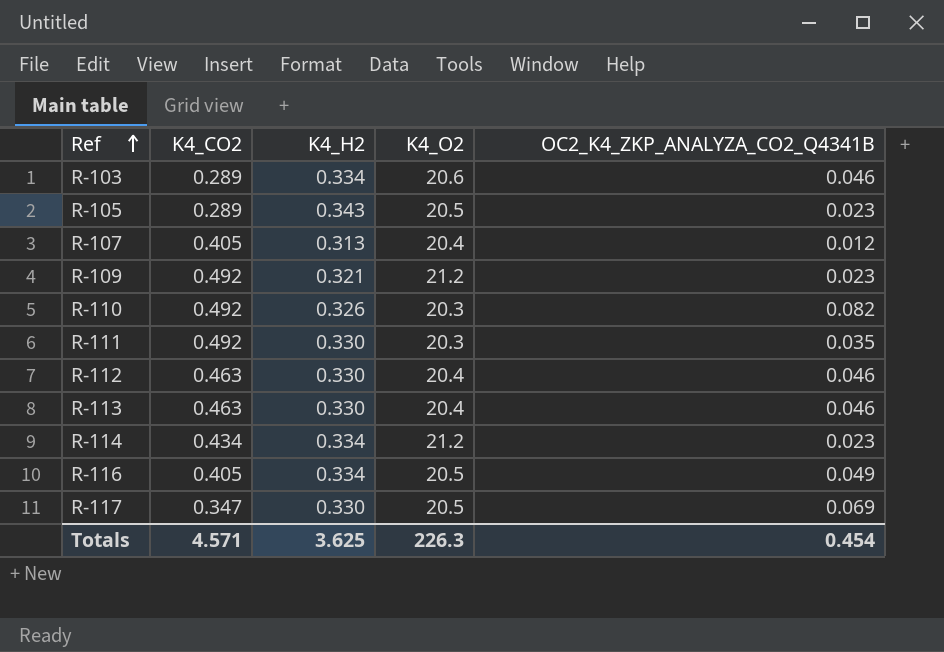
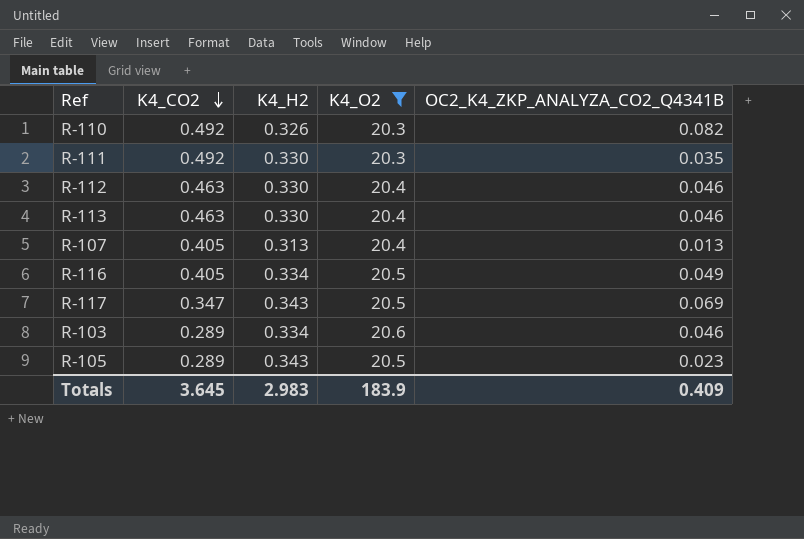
filter: none -> K4_O2 != 21.2
row order: Ref ascending -> K4_CO2 descending
R-107 | OC2_K4_ZKP_ANALYZA_CO2_Q4341B: 0.012 -> 0.013
R-117 | K4_H2: 0.330 -> 0.343
Totals | K4_CO2: 4.571 -> 3.645
Totals | K4_H2: 3.625 -> 2.983
Totals | K4_O2: 226.3 -> 183.9
Totals | OC2_K4_ZKP_ANALYZA_CO2_Q4341B: 0.454 -> 0.409

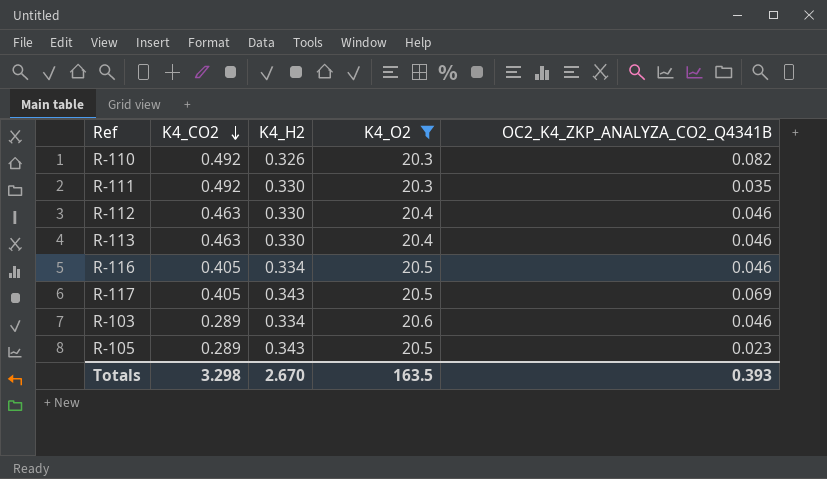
row R-107: 0.405 | 0.313 | 20.4 | 0.013 -> none
R-116 | OC2_K4_ZKP_ANALYZA_CO2_Q4341B: 0.049 -> 0.046
R-117 | K4_CO2: 0.347 -> 0.405
Totals | K4_CO2: 3.645 -> 3.298
Totals | K4_H2: 2.983 -> 2.670
Totals | K4_O2: 183.9 -> 163.5
Totals | OC2_K4_ZKP_ANALYZA_CO2_Q4341B: 0.409 -> 0.393

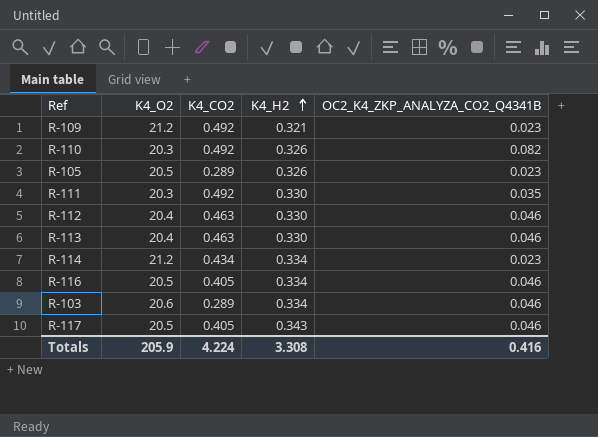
filter: K4_O2 != 21.2 -> none
row order: K4_CO2 descending -> K4_H2 ascending
column K4_O2 | position: 4 -> 2
R-105 | K4_H2: 0.343 -> 0.326
R-117 | OC2_K4_ZKP_ANALYZA_CO2_Q4341B: 0.069 -> 0.046
Totals | K4_O2: 163.5 -> 205.9
Totals | K4_CO2: 3.298 -> 4.224
Totals | K4_H2: 2.670 -> 3.308
Totals | OC2_K4_ZKP_ANALYZA_CO2_Q4341B: 0.393 -> 0.416

